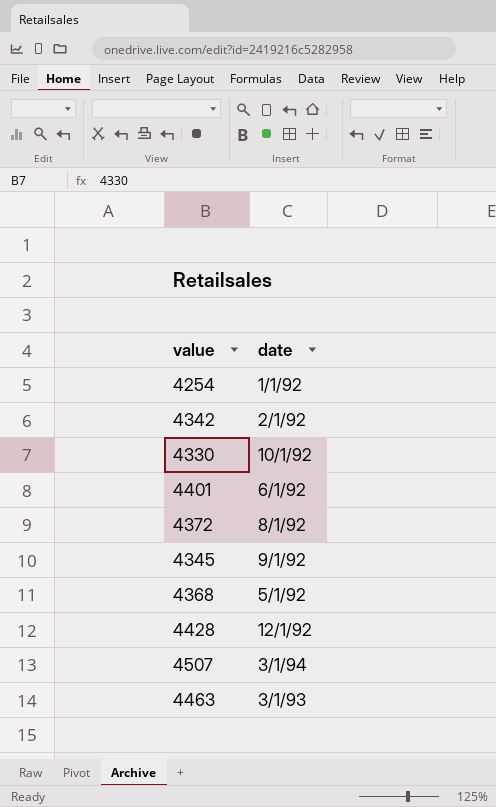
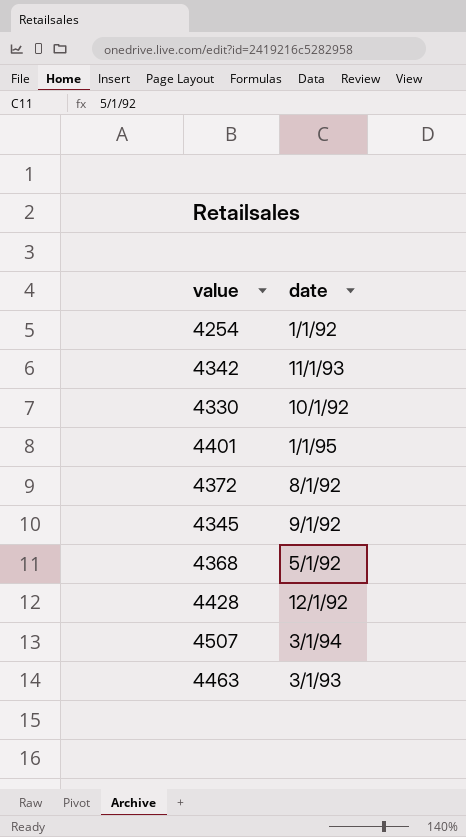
4342 | date: 2/1/92 -> 11/1/93
4401 | date: 6/1/92 -> 1/1/95

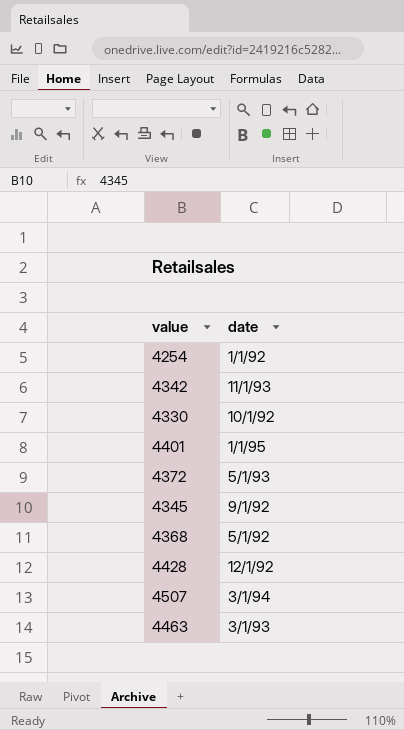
4372 | date: 8/1/92 -> 5/1/93

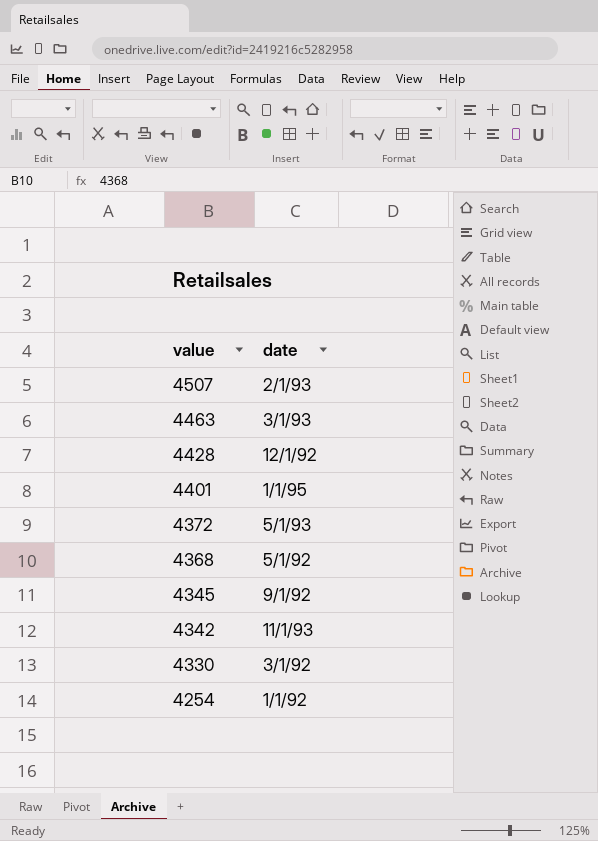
row order: none -> value descending
4507 | date: 3/1/94 -> 2/1/93
4330 | date: 10/1/92 -> 3/1/92

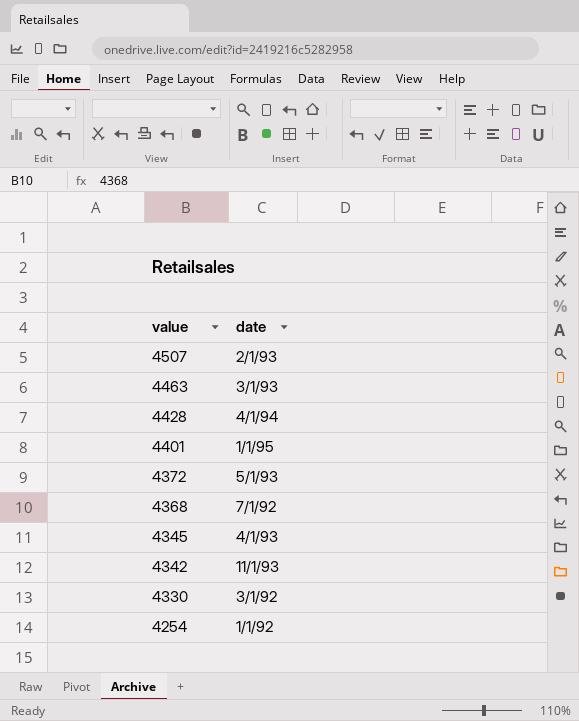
4428 | date: 12/1/92 -> 4/1/94
4368 | date: 5/1/92 -> 7/1/92
4345 | date: 9/1/92 -> 4/1/93

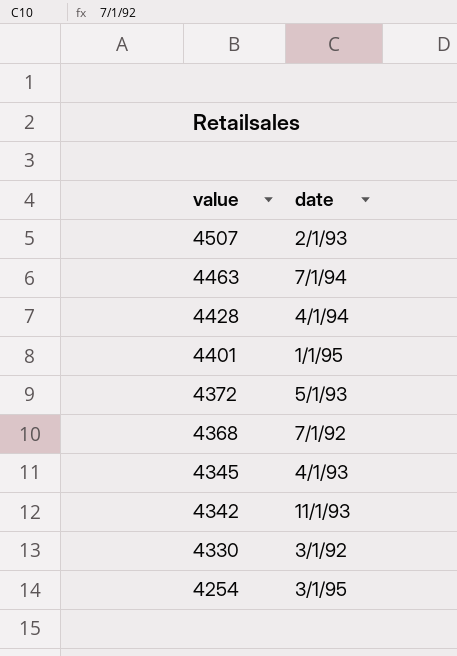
4463 | date: 3/1/93 -> 7/1/94
4254 | date: 1/1/92 -> 3/1/95

